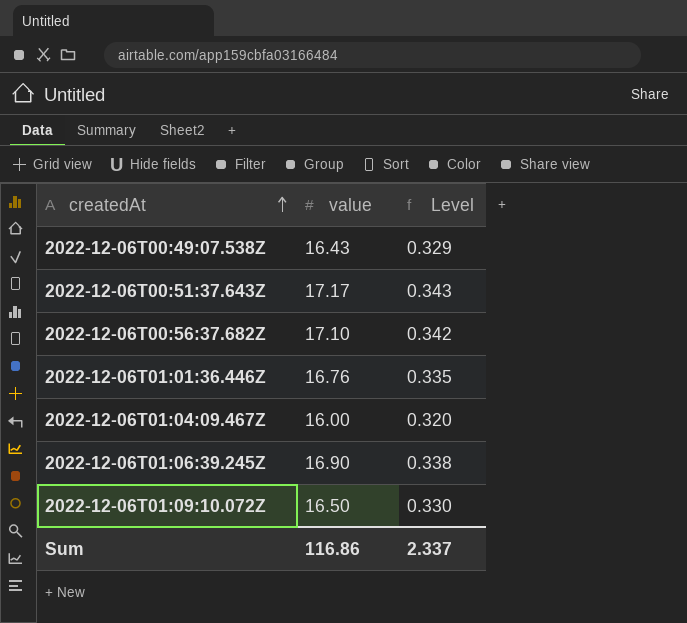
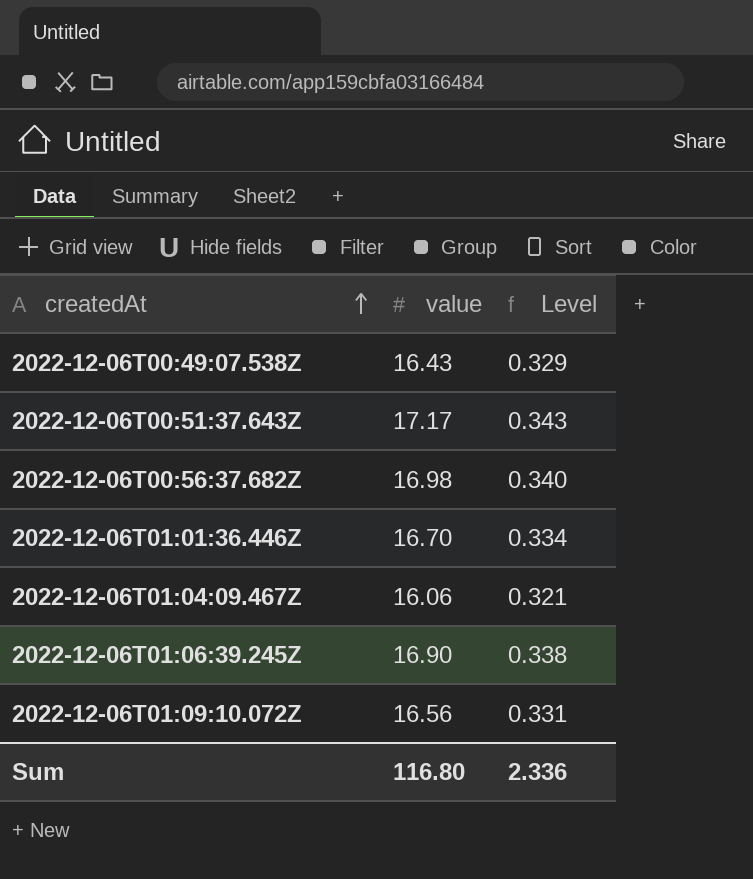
2022-12-06T00:56:37.682Z | value: 17.10 -> 16.98
2022-12-06T00:56:37.682Z | Level: 0.342 -> 0.340
2022-12-06T01:01:36.446Z | value: 16.76 -> 16.70
2022-12-06T01:01:36.446Z | Level: 0.335 -> 0.334
2022-12-06T01:04:09.467Z | value: 16.00 -> 16.06
2022-12-06T01:04:09.467Z | Level: 0.320 -> 0.321
2022-12-06T01:09:10.072Z | value: 16.50 -> 16.56
2022-12-06T01:09:10.072Z | Level: 0.330 -> 0.331
Sum | value: 116.86 -> 116.80
Sum | Level: 2.337 -> 2.336

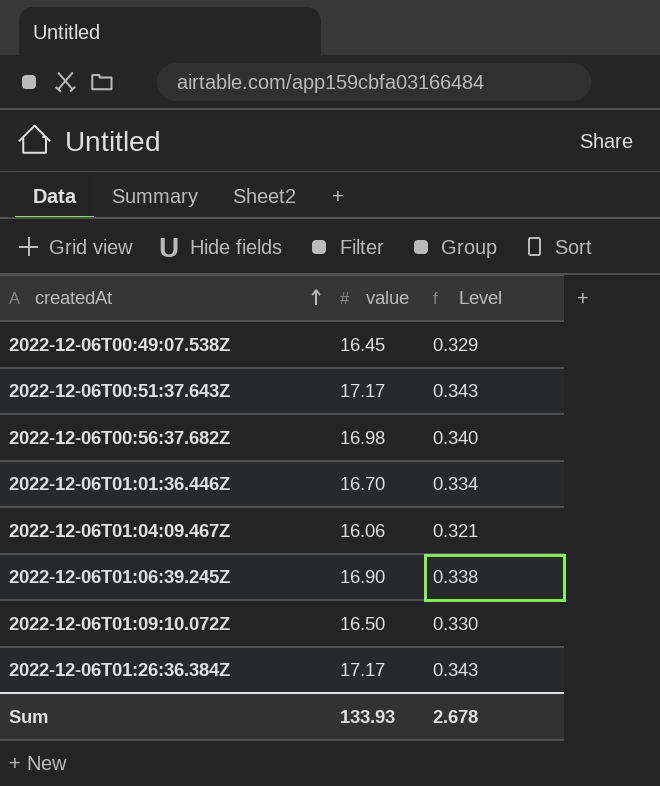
2022-12-06T00:49:07.538Z | value: 16.43 -> 16.45
2022-12-06T01:09:10.072Z | value: 16.56 -> 16.50
2022-12-06T01:09:10.072Z | Level: 0.331 -> 0.330
row 2022-12-06T01:26:36.384Z: none -> 17.17 | 0.343
Sum | value: 116.80 -> 133.93
Sum | Level: 2.336 -> 2.678

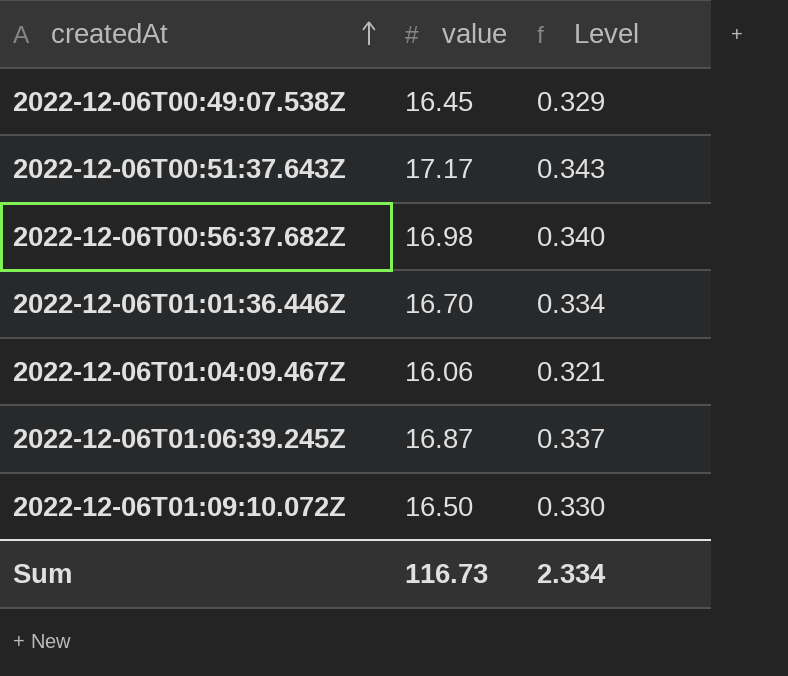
row 2022-12-06T01:26:36.384Z: 17.17 | 0.343 -> none
2022-12-06T01:06:39.245Z | value: 16.90 -> 16.87
2022-12-06T01:06:39.245Z | Level: 0.338 -> 0.337
Sum | value: 133.93 -> 116.73
Sum | Level: 2.678 -> 2.334

